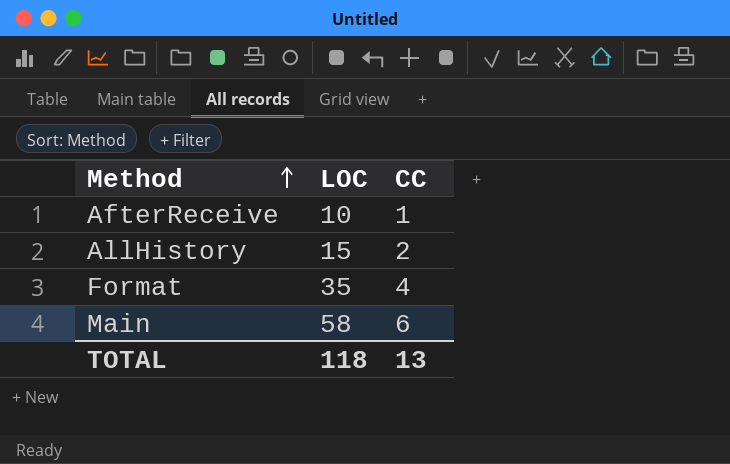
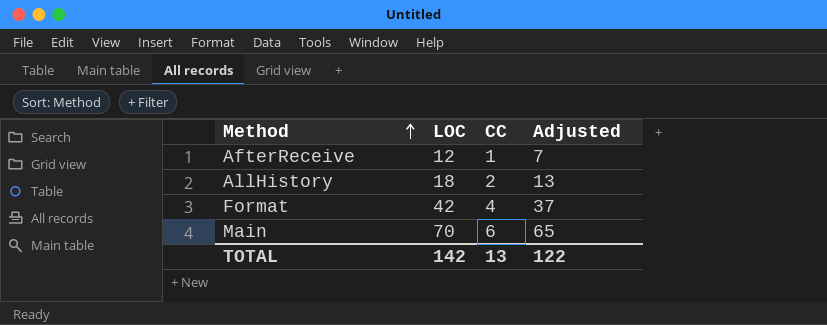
column Adjusted | formula: none -> [LOC] - 5
AfterReceive | LOC: 10 -> 12
AllHistory | LOC: 15 -> 18
Format | LOC: 35 -> 42
Main | LOC: 58 -> 70
TOTAL | LOC: 118 -> 142

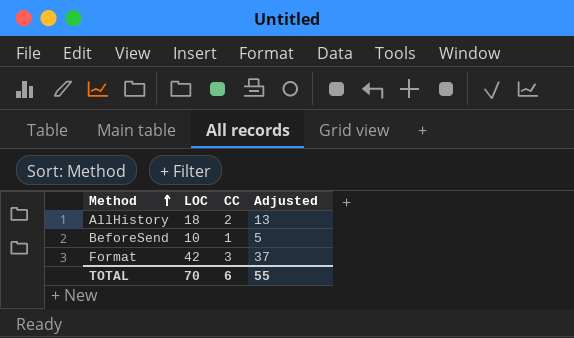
row AfterReceive: 12 | 1 | 7 -> none
row Main: 70 | 6 | 65 -> none
row BeforeSend: none -> 10 | 1 | 5
Format | CC: 4 -> 3
TOTAL | LOC: 142 -> 70
TOTAL | CC: 13 -> 6
TOTAL | Adjusted: 122 -> 55

